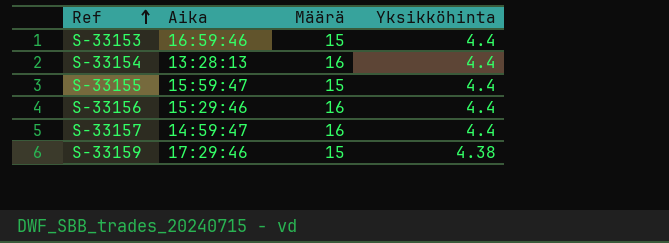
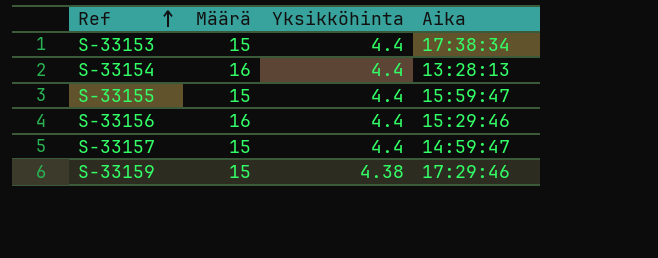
column Aika | position: 2 -> 4
S-33153 | Aika: 16:59:46 -> 17:38:34
S-33157 | Määrä: 16 -> 15

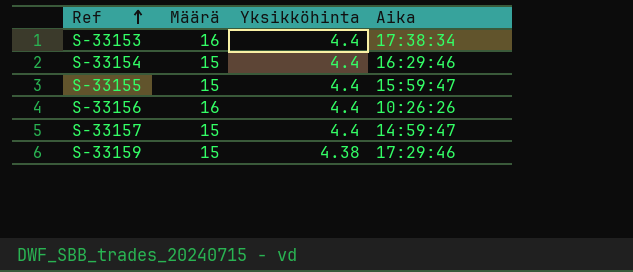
S-33153 | Määrä: 15 -> 16
S-33154 | Määrä: 16 -> 15
S-33154 | Aika: 13:28:13 -> 16:29:46
S-33156 | Aika: 15:29:46 -> 10:26:26

